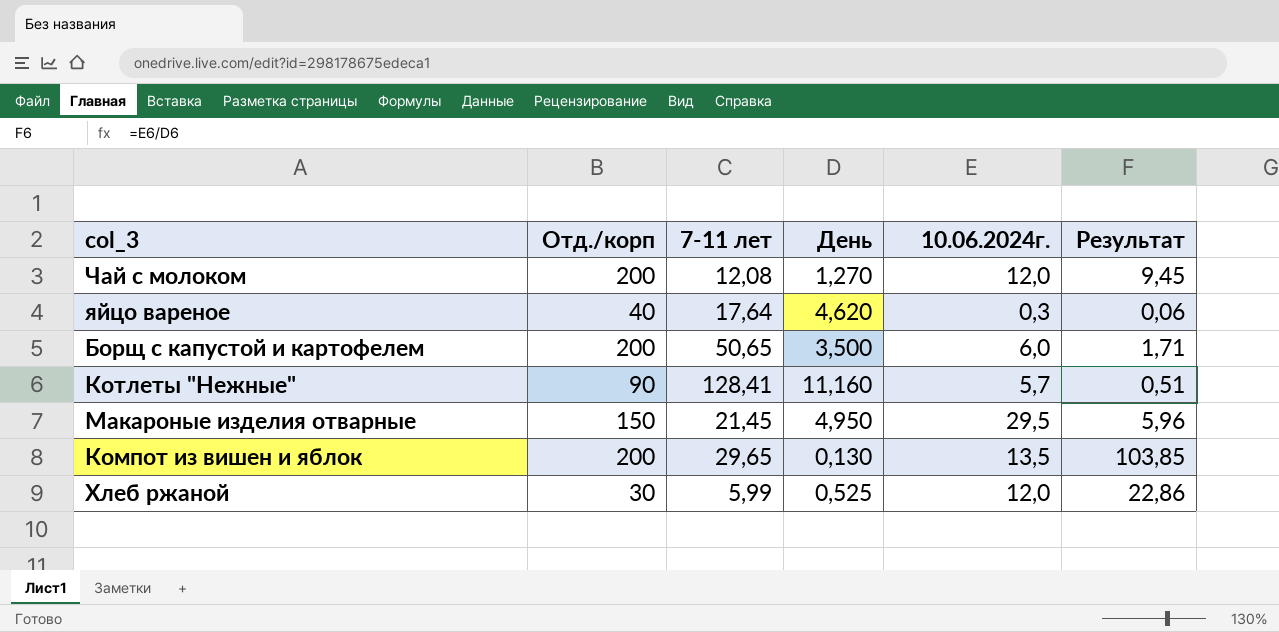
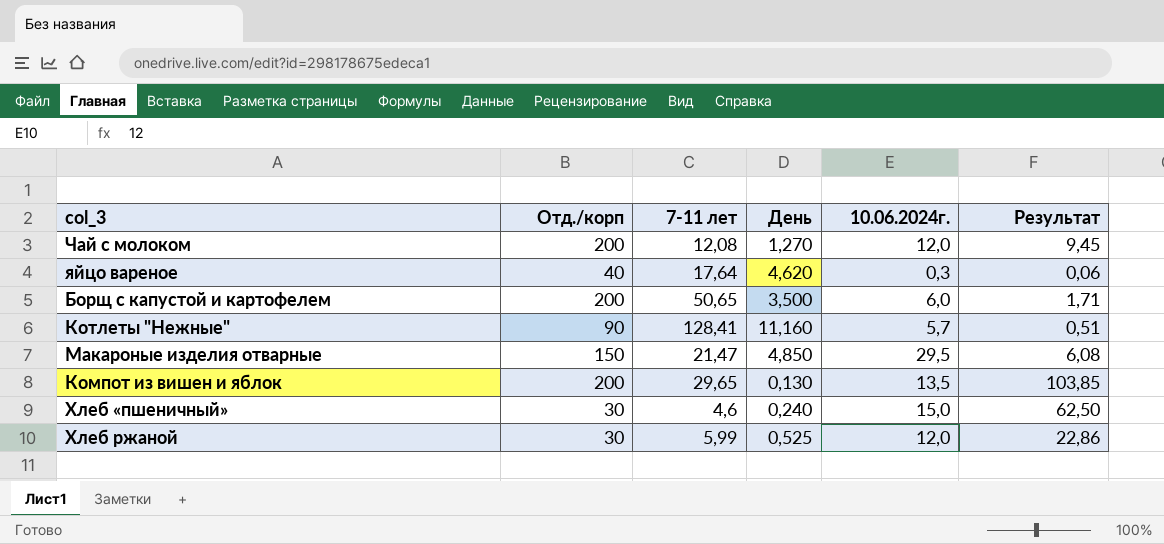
Макароные изделия отварные | 7-11 лет: 21,45 -> 21,47
Макароные изделия отварные | День: 4,950 -> 4,850
Макароные изделия отварные | Результат: 5,96 -> 6,08
row Хлеб «пшеничный»: none -> 30 | 4,6 | 0,240 | 15,0 | 62,50

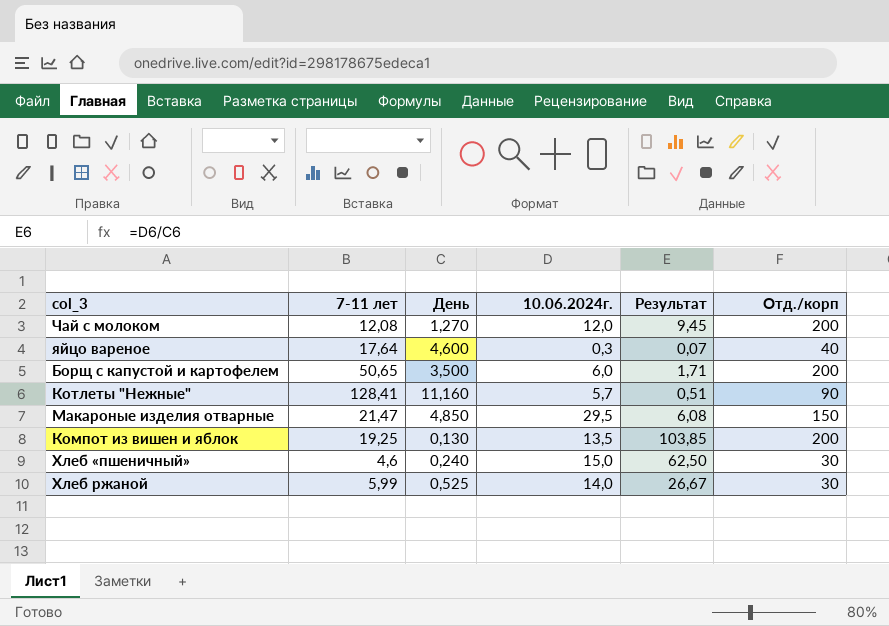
column Отд./корп | position: 2 -> 6
яйцо вареное | День: 4,620 -> 4,600
яйцо вареное | Результат: 0,06 -> 0,07
Компот из вишен и яблок | 7-11 лет: 29,65 -> 19,25
Хлеб ржаной | 10.06.2024г.: 12,0 -> 14,0
Хлеб ржаной | Результат: 22,86 -> 26,67

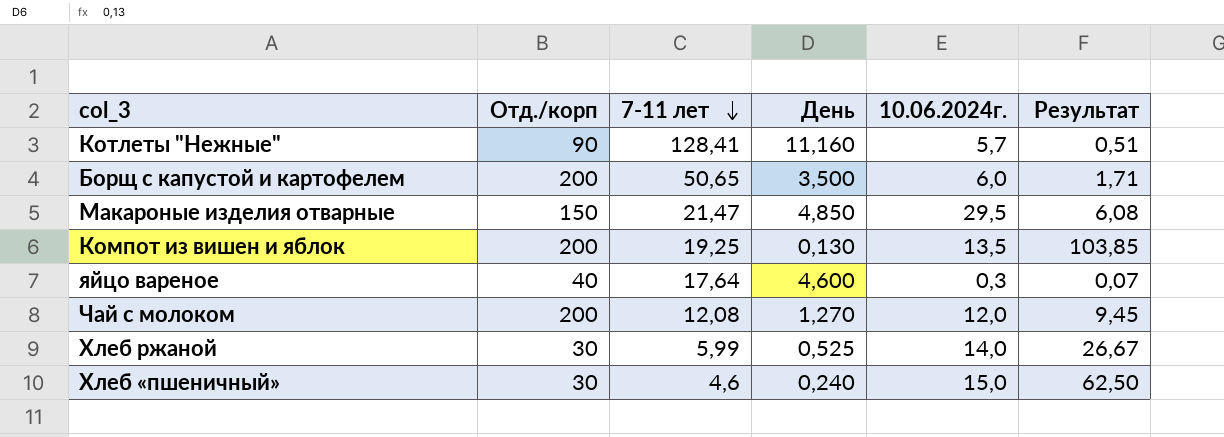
row order: none -> 7-11 лет descending
column Отд./корп | position: 6 -> 2

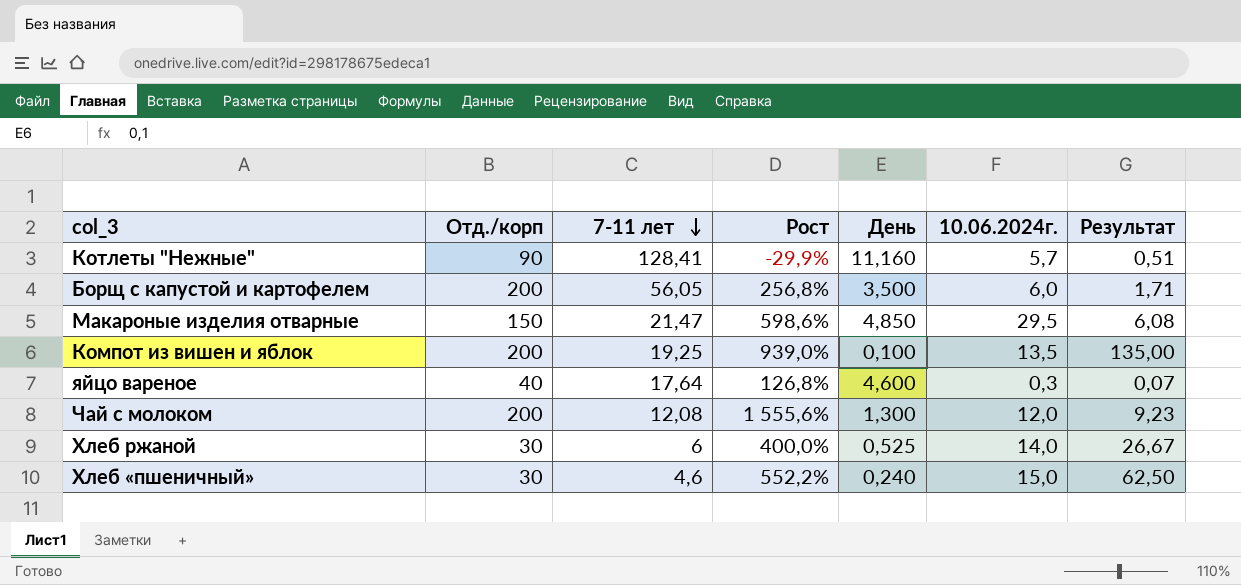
column Рост | formula: none -> ([Отд./корп] - [7-11 лет]) / [7-11 лет]
Борщ с капустой и картофелем | 7-11 лет: 50,65 -> 56,05
Компот из вишен и яблок | День: 0,130 -> 0,100
Компот из вишен и яблок | Результат: 103,85 -> 135,00
Чай с молоком | День: 1,270 -> 1,300
Чай с молоком | Результат: 9,45 -> 9,23
Хлеб ржаной | 7-11 лет: 5,99 -> 6

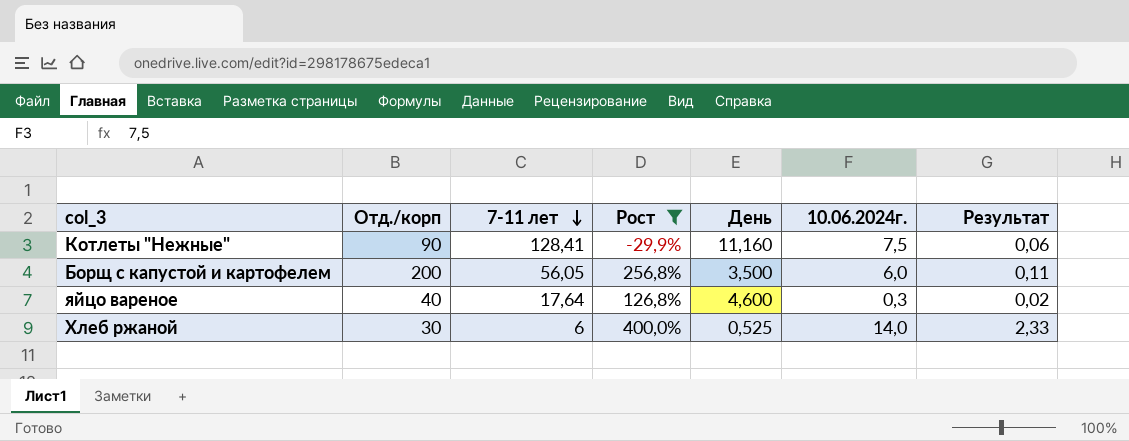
filter: none -> Рост <= 400,0%
column Результат | formula: [10.06.2024г.] / [День] -> [10.06.2024г.] / [7-11 лет]
Котлеты "Нежные" | 10.06.2024г.: 5,7 -> 7,5

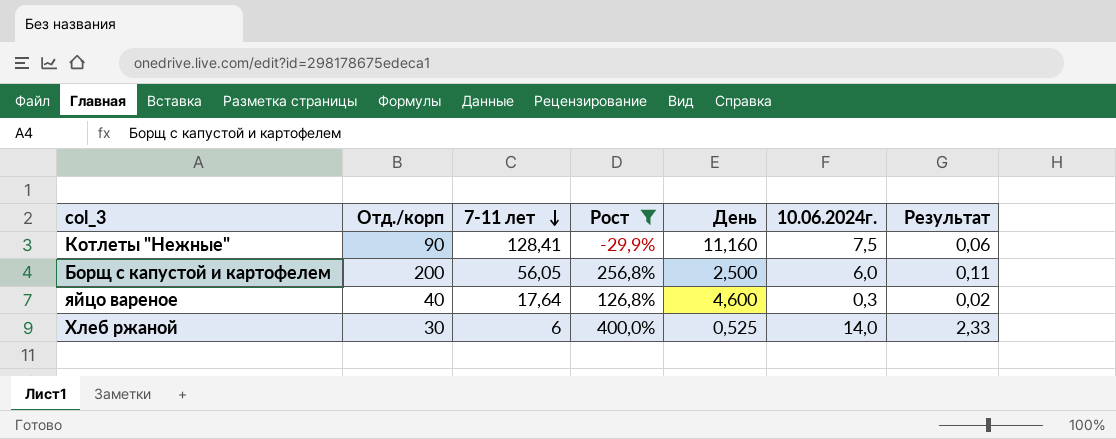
Борщ с капустой и картофелем | День: 3,500 -> 2,500

